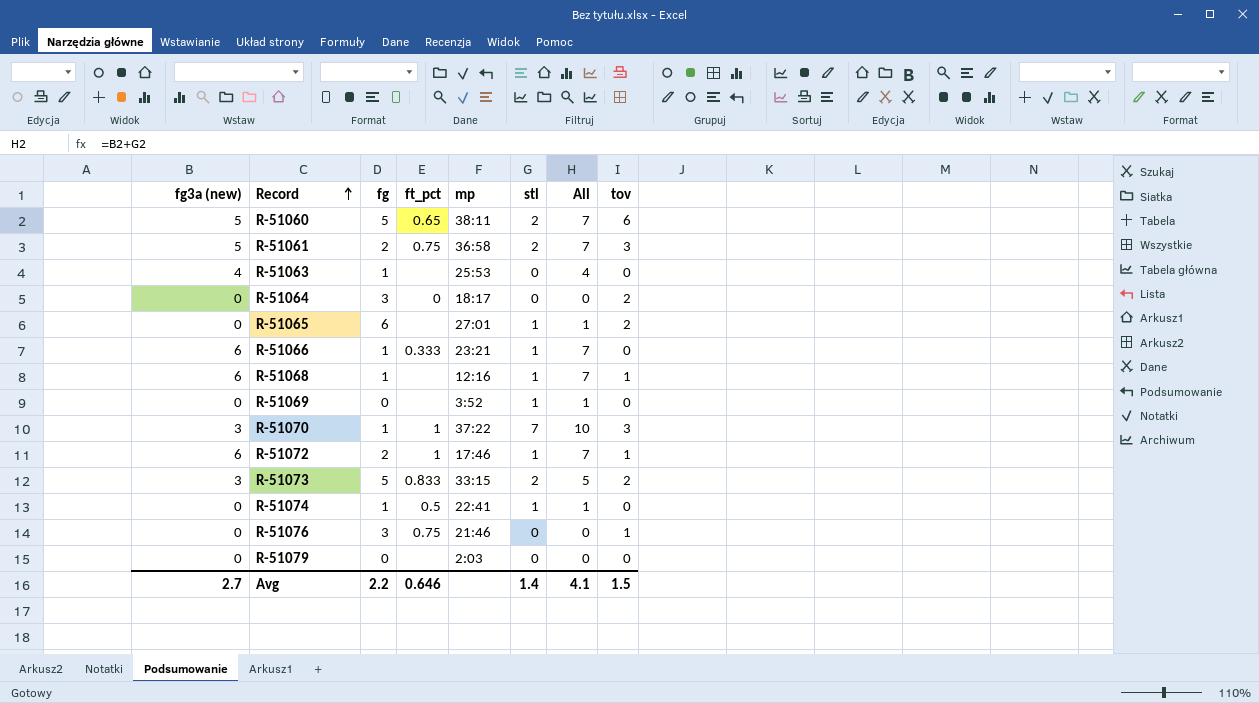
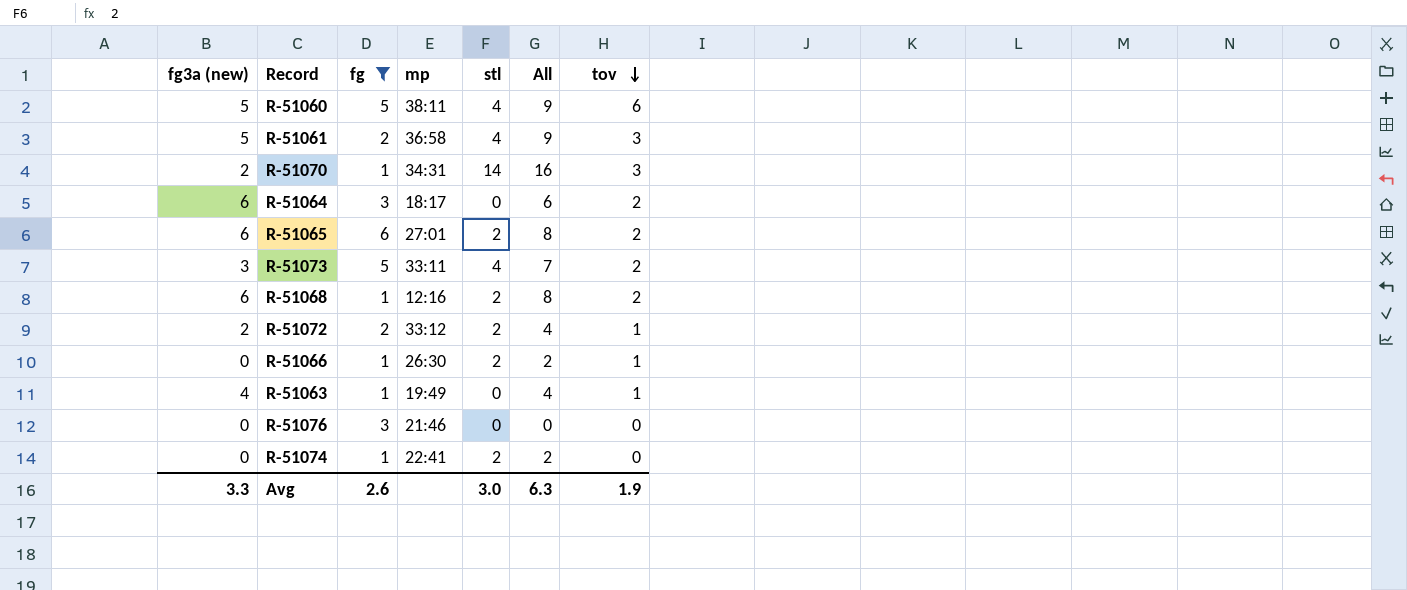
filter: none -> fg != 0
row order: Record ascending -> tov descending
column ft_pct | position: 4 -> none
R-51060 | stl: 2 -> 4
R-51060 | All: 7 -> 9
R-51061 | stl: 2 -> 4
R-51061 | All: 7 -> 9
R-51070 | fg3a (new): 3 -> 2
R-51070 | mp: 37:22 -> 34:31
R-51070 | stl: 7 -> 14
R-51070 | All: 10 -> 16
R-51064 | fg3a (new): 0 -> 6
R-51064 | All: 0 -> 6
R-51065 | fg3a (new): 0 -> 6
R-51065 | stl: 1 -> 2
R-51065 | All: 1 -> 8
R-51073 | mp: 33:15 -> 33:11
R-51073 | stl: 2 -> 4
R-51073 | All: 5 -> 7
R-51068 | stl: 1 -> 2
R-51068 | All: 7 -> 8
R-51068 | tov: 1 -> 2
R-51072 | fg3a (new): 6 -> 2
R-51072 | mp: 17:46 -> 33:12
R-51072 | stl: 1 -> 2
R-51072 | All: 7 -> 4
R-51066 | fg3a (new): 6 -> 0
R-51066 | mp: 23:21 -> 26:30
R-51066 | stl: 1 -> 2
R-51066 | All: 7 -> 2
R-51066 | tov: 0 -> 1
R-51063 | mp: 25:53 -> 19:49
R-51063 | tov: 0 -> 1
R-51076 | tov: 1 -> 0
R-51074 | stl: 1 -> 2
R-51074 | All: 1 -> 2
Avg | fg3a (new): 2.7 -> 3.3
Avg | fg: 2.2 -> 2.6
Avg | stl: 1.4 -> 3.0
Avg | All: 4.1 -> 6.3
Avg | tov: 1.5 -> 1.9

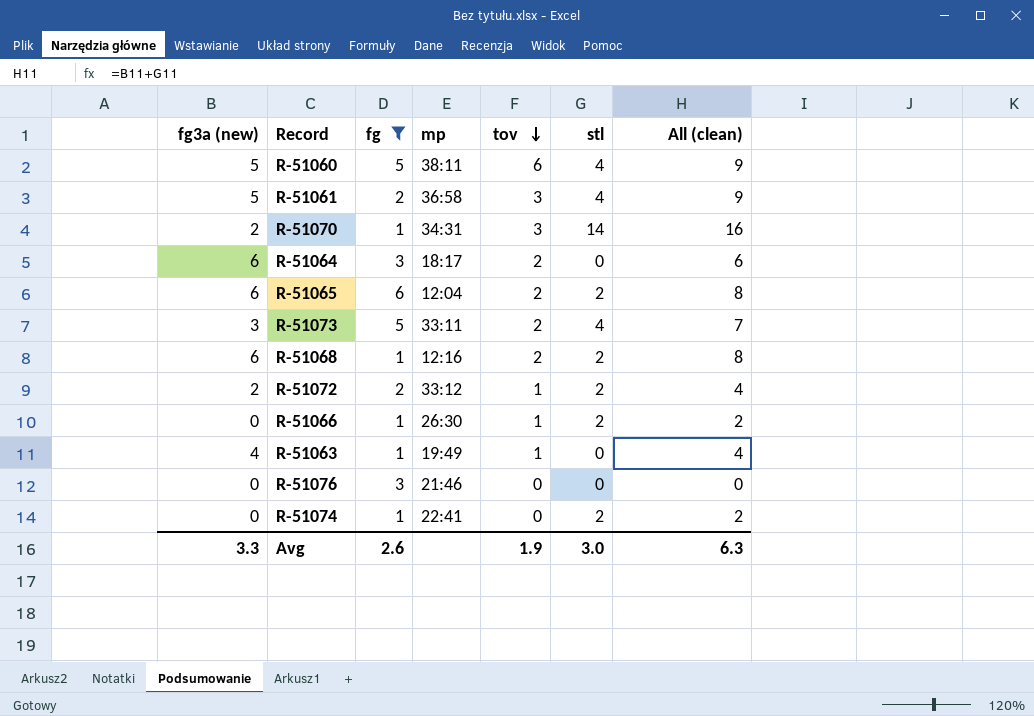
column tov | position: 7 -> 5
column name: All -> All (clean)
R-51065 | mp: 27:01 -> 12:04

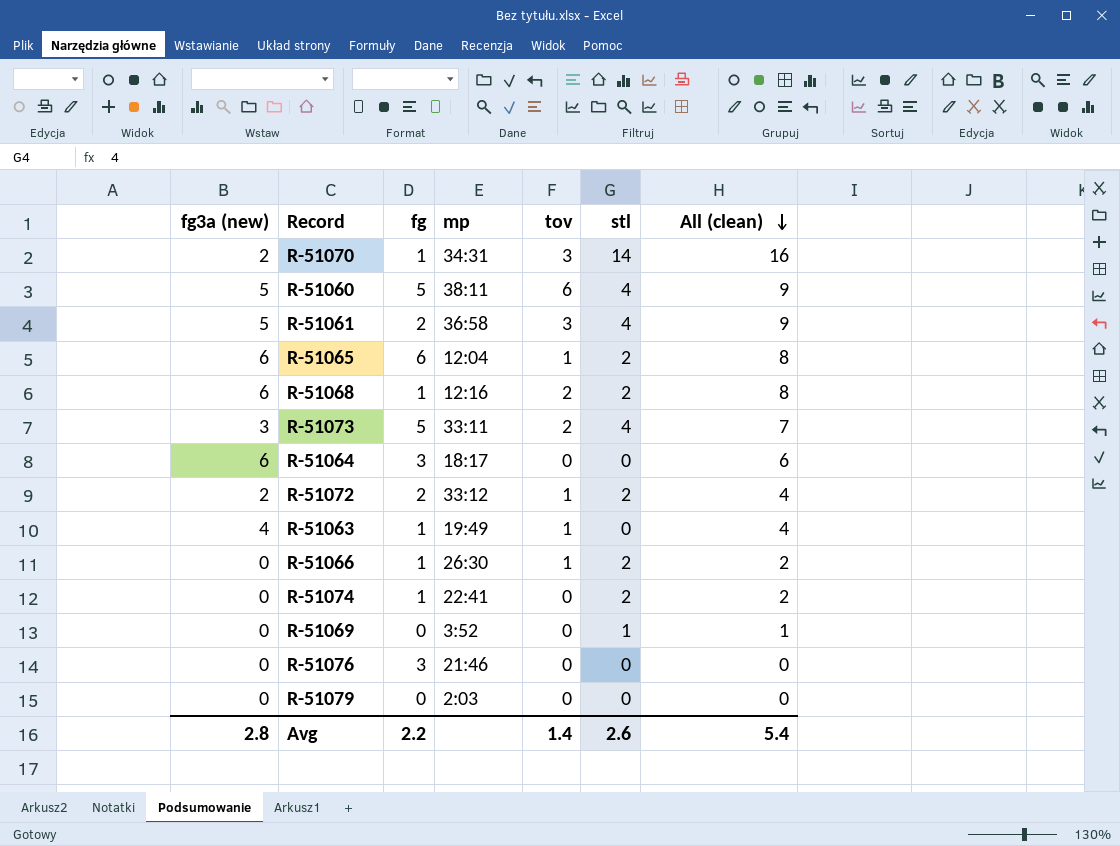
filter: fg != 0 -> none
row order: tov descending -> All (clean) descending
R-51065 | tov: 2 -> 1
R-51064 | tov: 2 -> 0
Avg | fg3a (new): 3.3 -> 2.8
Avg | fg: 2.6 -> 2.2
Avg | tov: 1.9 -> 1.4
Avg | stl: 3.0 -> 2.6
Avg | All (clean): 6.3 -> 5.4

